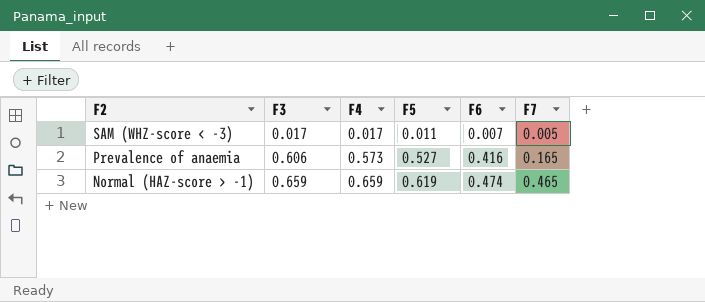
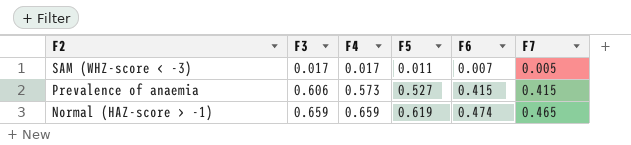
Prevalence of anaemia | F6: 0.416 -> 0.415
Prevalence of anaemia | F7: 0.165 -> 0.415

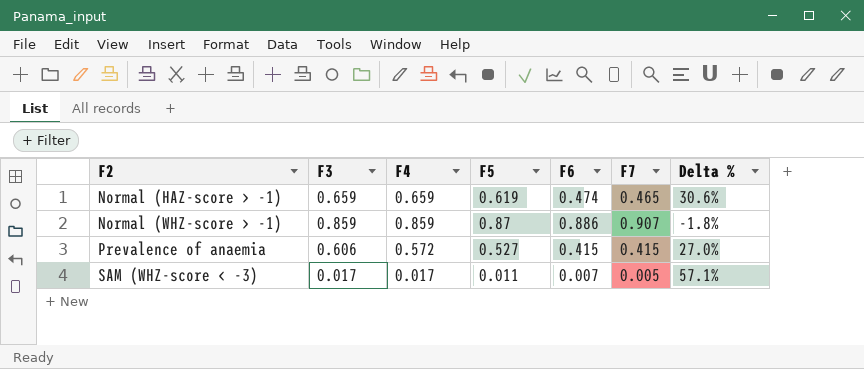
row order: F2 descending -> F2 ascending
column Delta % | formula: none -> ([F5] - [F6]) / [F6]
row Normal (WHZ-score > -1): none -> 0.859 | 0.859 | 0.87 | 0.886 | 0.907 | -1.8%
Prevalence of anaemia | F4: 0.573 -> 0.572

